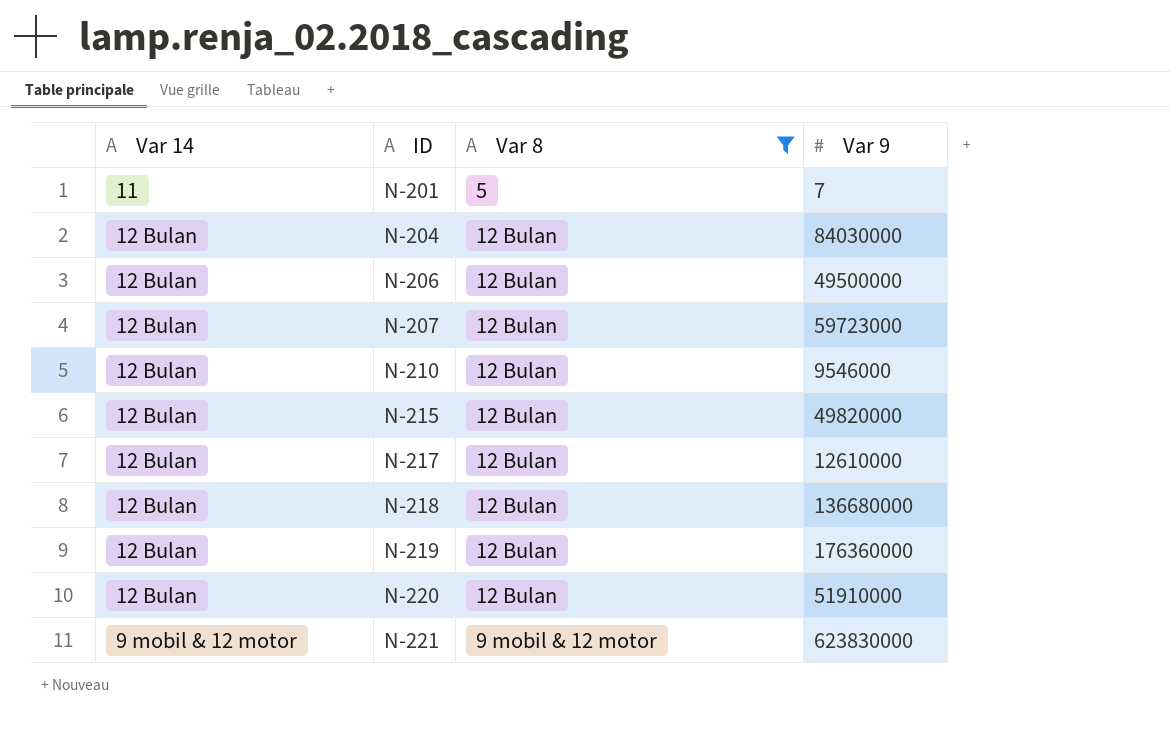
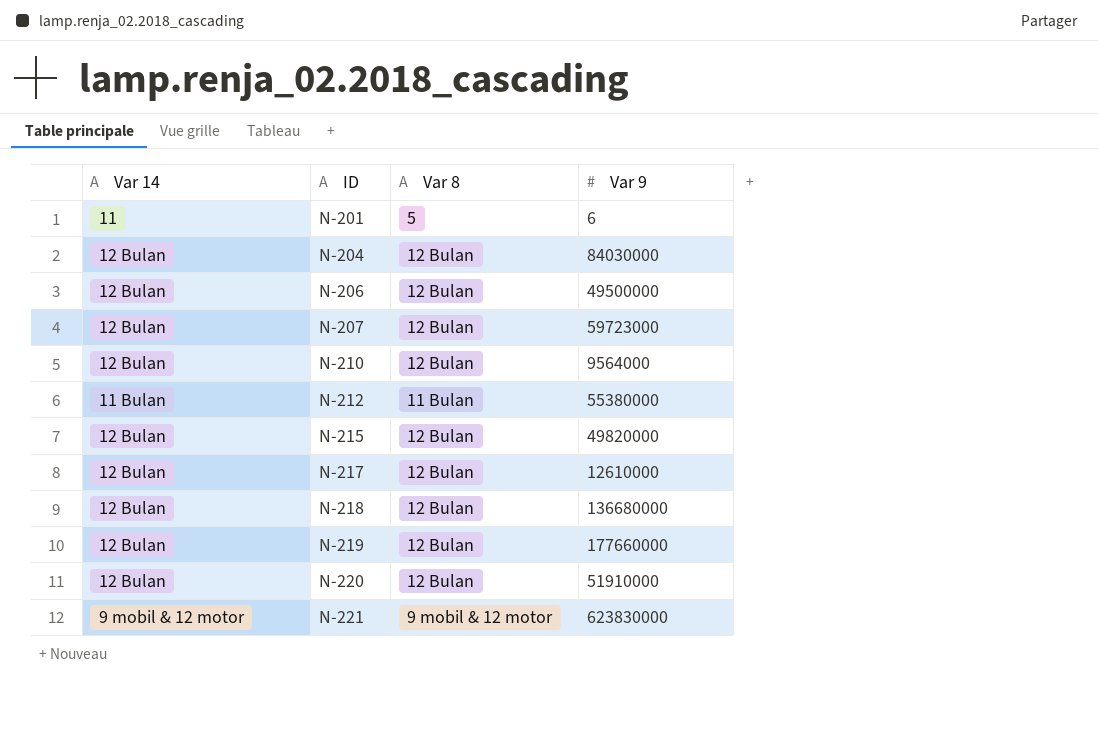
filter: Var 8 != 11 Bulan -> none
N-201 | Var 9: 7 -> 6
N-210 | Var 9: 9546000 -> 9564000
N-219 | Var 9: 176360000 -> 177660000

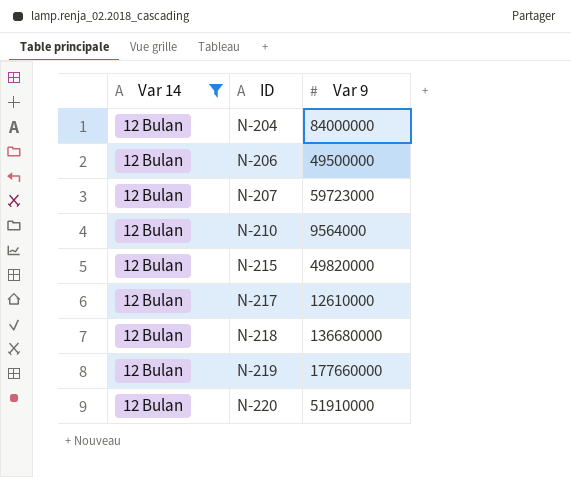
filter: none -> Var 14 = 12 Bulan
column Var 8 | position: 3 -> none
N-204 | Var 9: 84030000 -> 84000000

